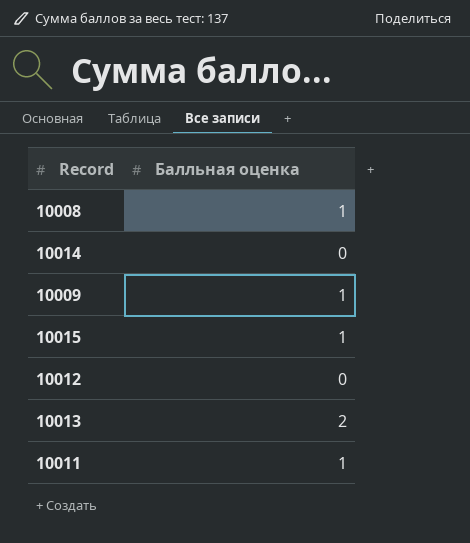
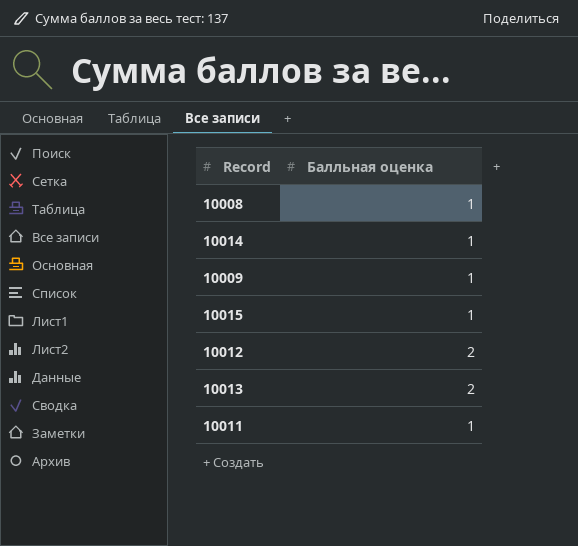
10014 | Балльная оценка: 0 -> 1
10012 | Балльная оценка: 0 -> 2

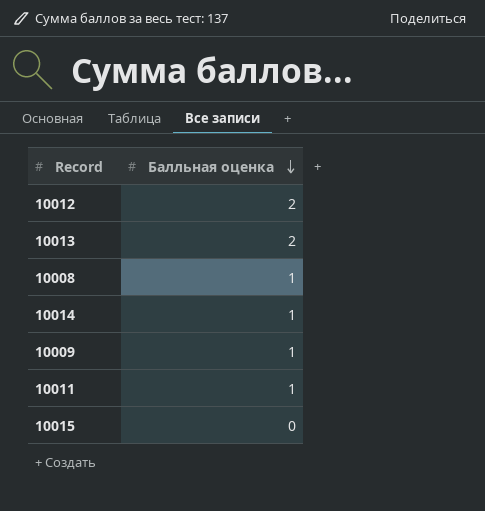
row order: none -> Балльная оценка descending
10015 | Балльная оценка: 1 -> 0

